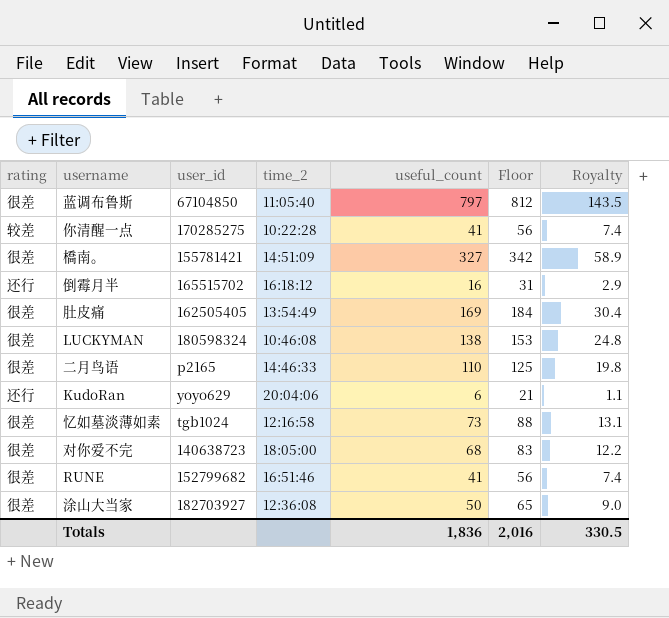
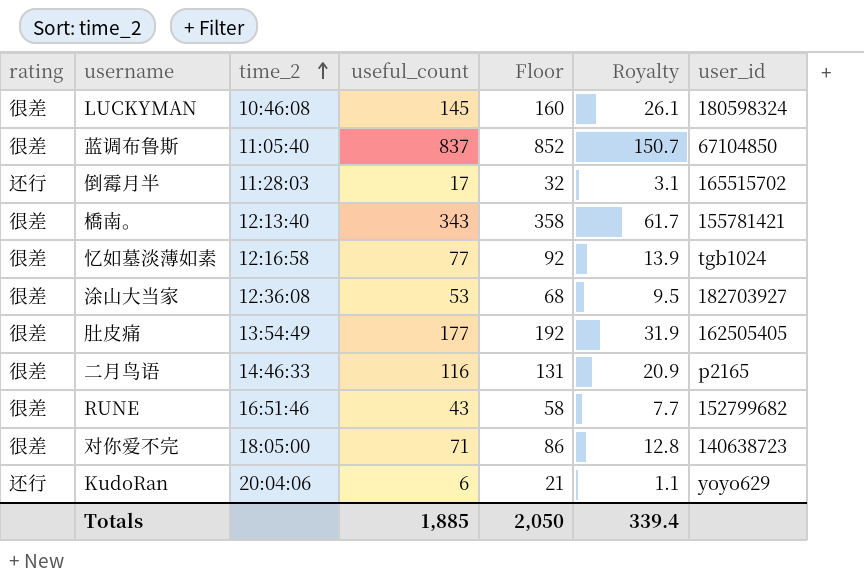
row order: none -> time_2 ascending
column user_id | position: 3 -> 7
row 你清醒一点: 较差 | 170285275 | 10:22:28 | 41 | 56 | 7.4 -> none
LUCKYMAN | useful_count: 138 -> 145
LUCKYMAN | Floor: 153 -> 160
LUCKYMAN | Royalty: 24.8 -> 26.1
蓝调布鲁斯 | useful_count: 797 -> 837
蓝调布鲁斯 | Floor: 812 -> 852
蓝调布鲁斯 | Royalty: 143.5 -> 150.7
倒霉月半 | time_2: 16:18:12 -> 11:28:03
倒霉月半 | useful_count: 16 -> 17
倒霉月半 | Floor: 31 -> 32
倒霉月半 | Royalty: 2.9 -> 3.1
橋南。 | time_2: 14:51:09 -> 12:13:40
橋南。 | useful_count: 327 -> 343
橋南。 | Floor: 342 -> 358
橋南。 | Royalty: 58.9 -> 61.7
忆如墓淡薄如素 | useful_count: 73 -> 77
忆如墓淡薄如素 | Floor: 88 -> 92
忆如墓淡薄如素 | Royalty: 13.1 -> 13.9
涂山大当家 | useful_count: 50 -> 53
涂山大当家 | Floor: 65 -> 68
涂山大当家 | Royalty: 9.0 -> 9.5
肚皮痛 | useful_count: 169 -> 177
肚皮痛 | Floor: 184 -> 192
肚皮痛 | Royalty: 30.4 -> 31.9
二月鸟语 | useful_count: 110 -> 116
二月鸟语 | Floor: 125 -> 131
二月鸟语 | Royalty: 19.8 -> 20.9
RUNE | useful_count: 41 -> 43
RUNE | Floor: 56 -> 58
RUNE | Royalty: 7.4 -> 7.7
对你爱不完 | useful_count: 68 -> 71
对你爱不完 | Floor: 83 -> 86
对你爱不完 | Royalty: 12.2 -> 12.8
Totals | useful_count: 1,836 -> 1,885
Totals | Floor: 2,016 -> 2,050
Totals | Royalty: 330.5 -> 339.4

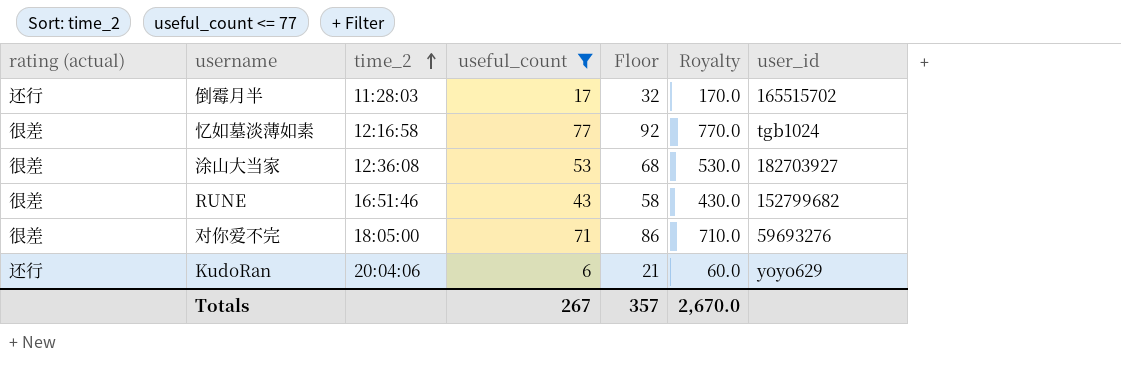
filter: none -> useful_count <= 77
column name: rating -> rating (actual)
column Royalty | formula: [useful_count] * 0.18 -> [useful_count] * 10
对你爱不完 | user_id: 140638723 -> 59693276
Totals | useful_count: 1,885 -> 267
Totals | Floor: 2,050 -> 357
Totals | Royalty: 339.4 -> 2,670.0

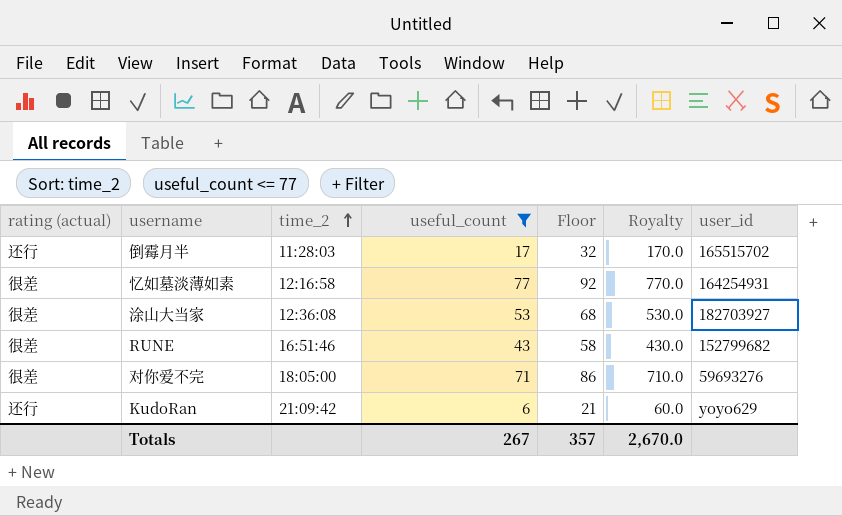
忆如墓淡薄如素 | user_id: tgb1024 -> 164254931
KudoRan | time_2: 20:04:06 -> 21:09:42

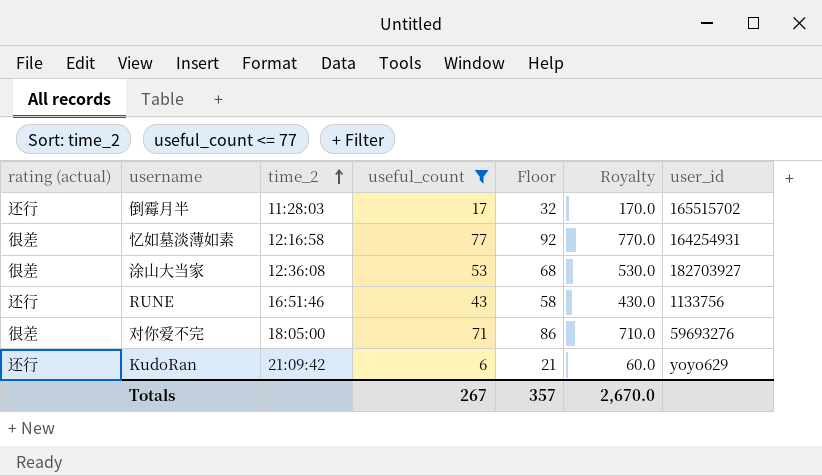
RUNE | rating (actual): 很差 -> 还行
RUNE | user_id: 152799682 -> 1133756

